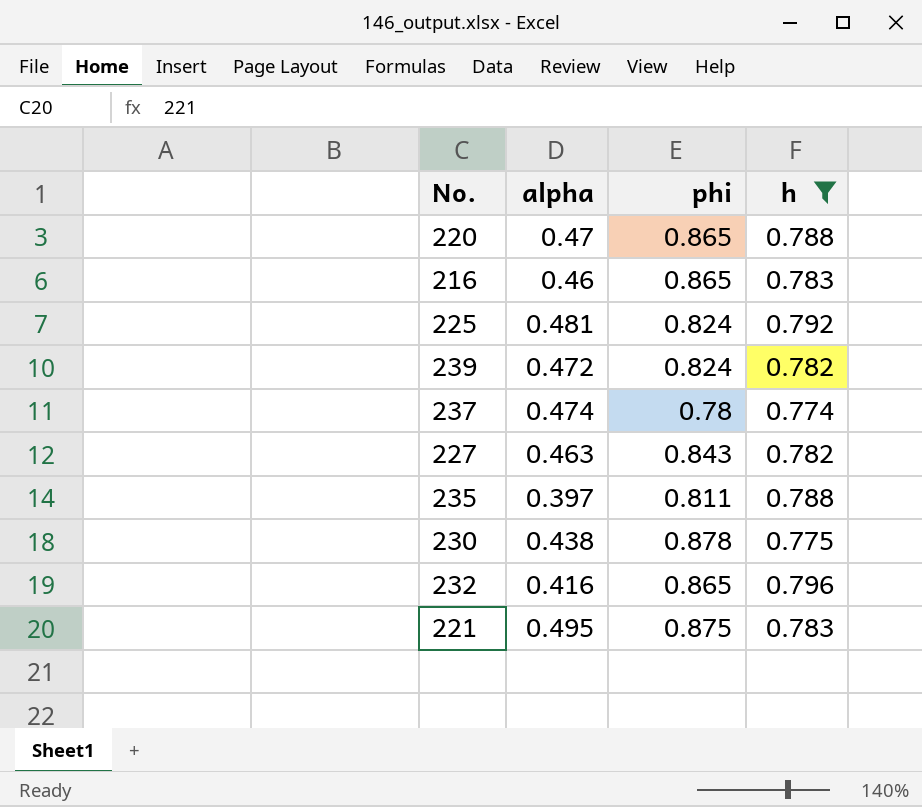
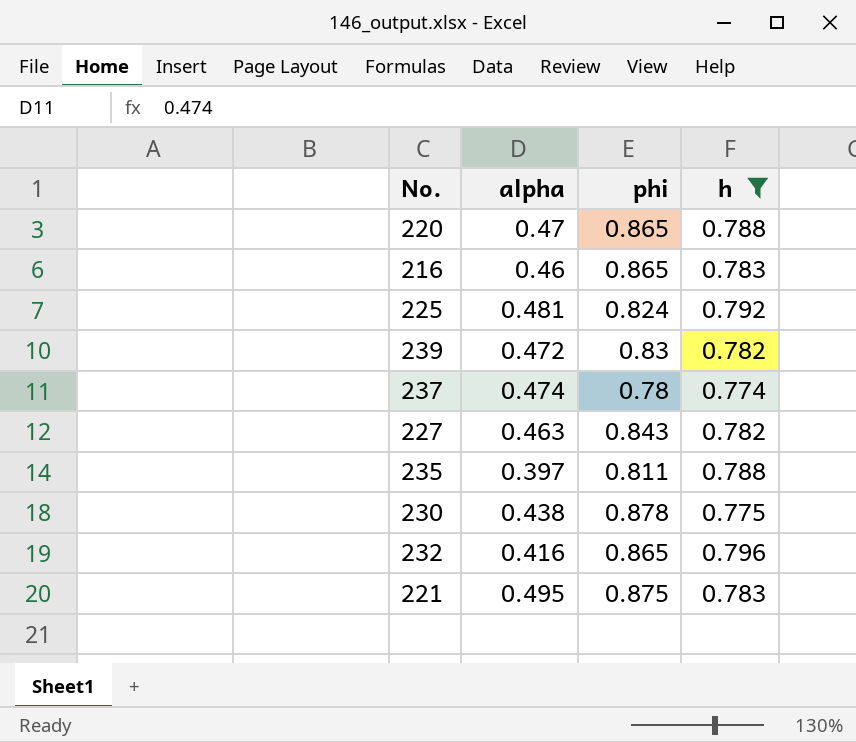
239 | phi: 0.824 -> 0.83

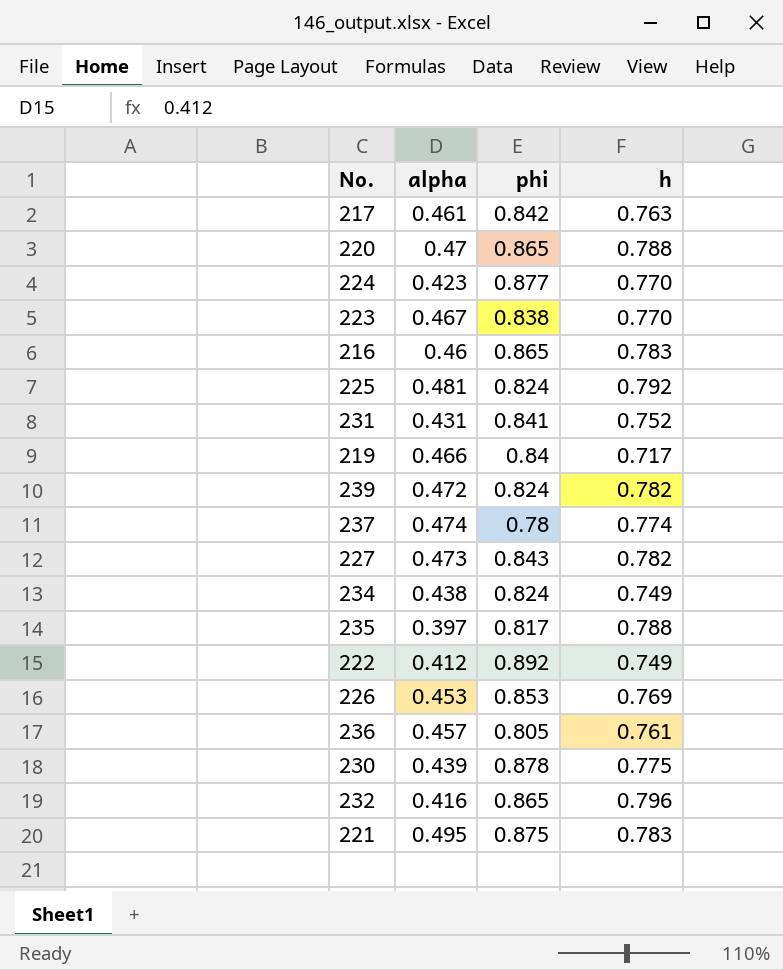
filter: h >= 0.774 -> none
239 | phi: 0.83 -> 0.824
227 | alpha: 0.463 -> 0.473
235 | phi: 0.811 -> 0.817
230 | alpha: 0.438 -> 0.439

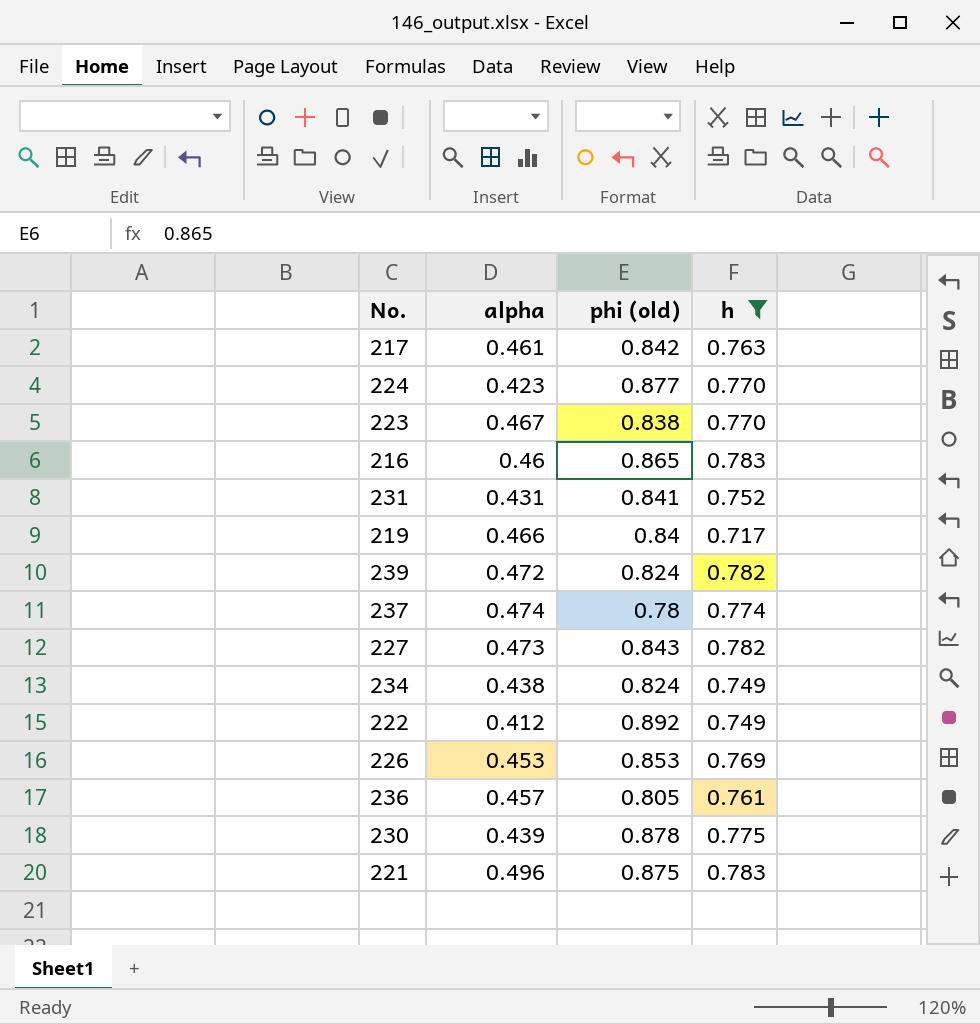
filter: none -> h <= 0.783
column name: phi -> phi (old)
221 | alpha: 0.495 -> 0.496

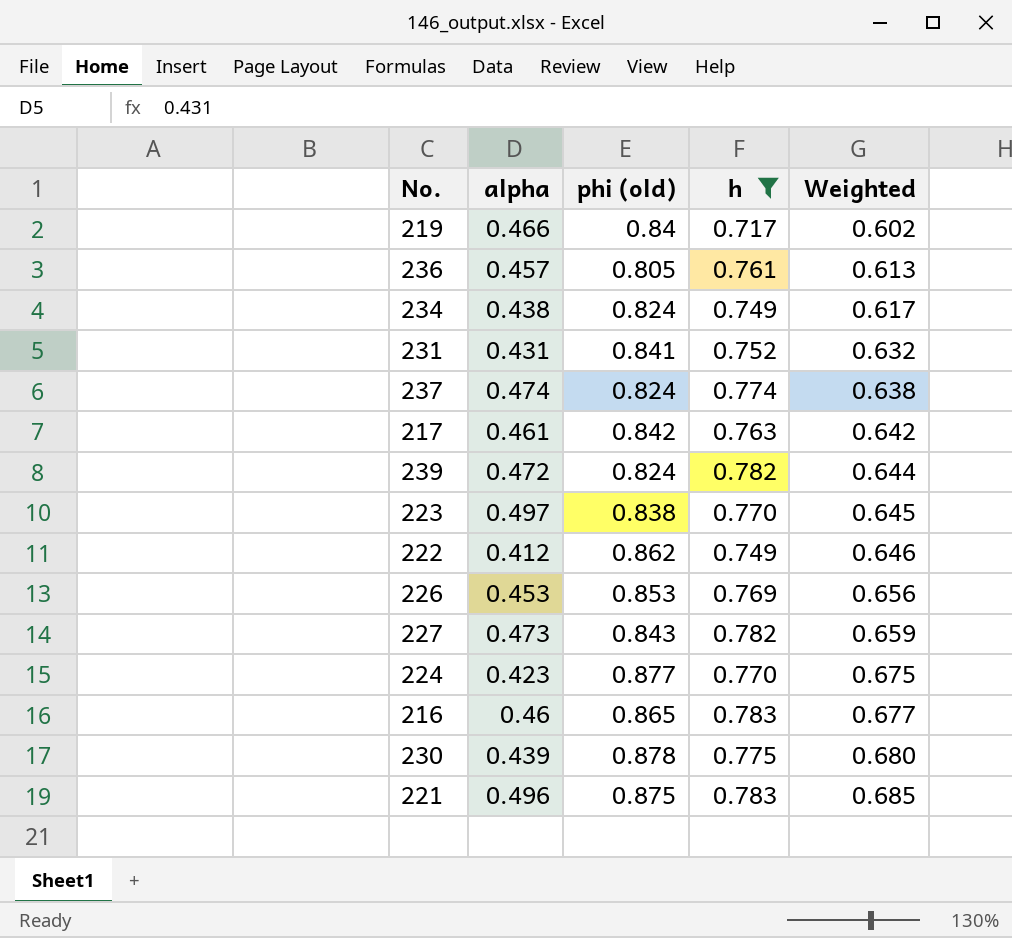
row order: none -> Weighted ascending
column Weighted | formula: none -> [phi (old)] * [h]
237 | phi (old): 0.78 -> 0.824
223 | alpha: 0.467 -> 0.497
222 | phi (old): 0.892 -> 0.862

